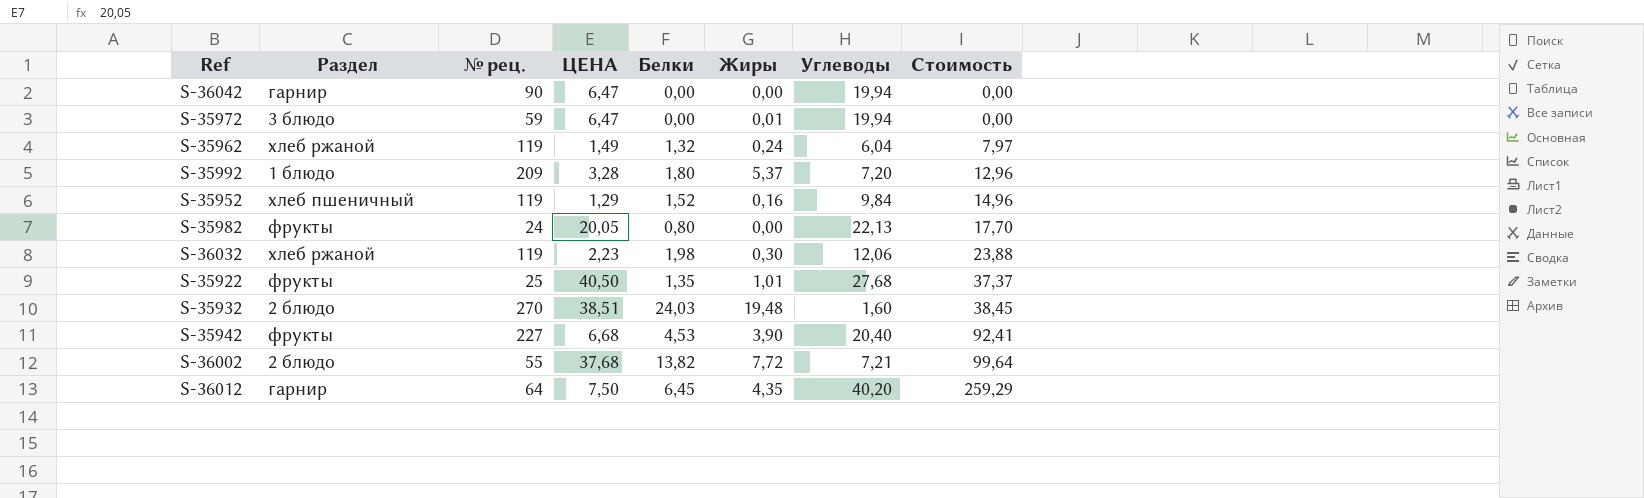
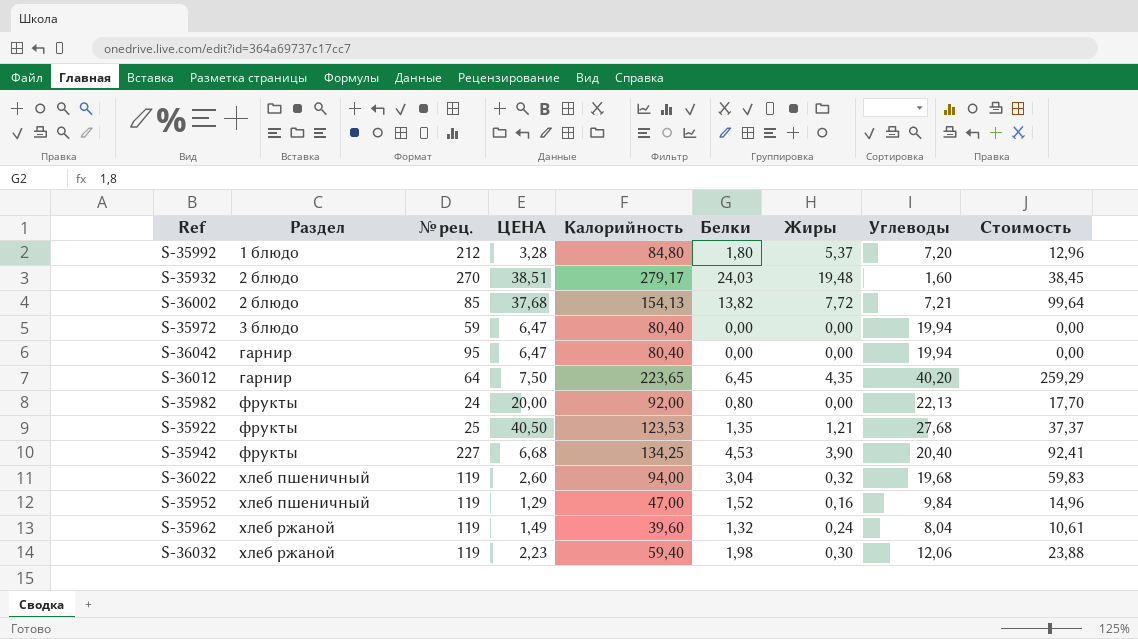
row order: Стоимость ascending -> Раздел ascending
column Калорийность | position: none -> 5
S-35992 | № рец.: 209 -> 212
S-36002 | № рец.: 55 -> 85
S-35972 | Жиры: 0,01 -> 0,00
S-36042 | № рец.: 90 -> 95
S-35982 | ЦЕНА: 20,05 -> 20,00
S-35922 | Жиры: 1,01 -> 1,21
row S-36022: none -> хлеб пшеничный | 119 | 2,60 | 94,00 | 3,04 | 0,32 | 19,68 | 59,83
S-35962 | Углеводы: 6,04 -> 8,04
S-35962 | Стоимость: 7,97 -> 10,61

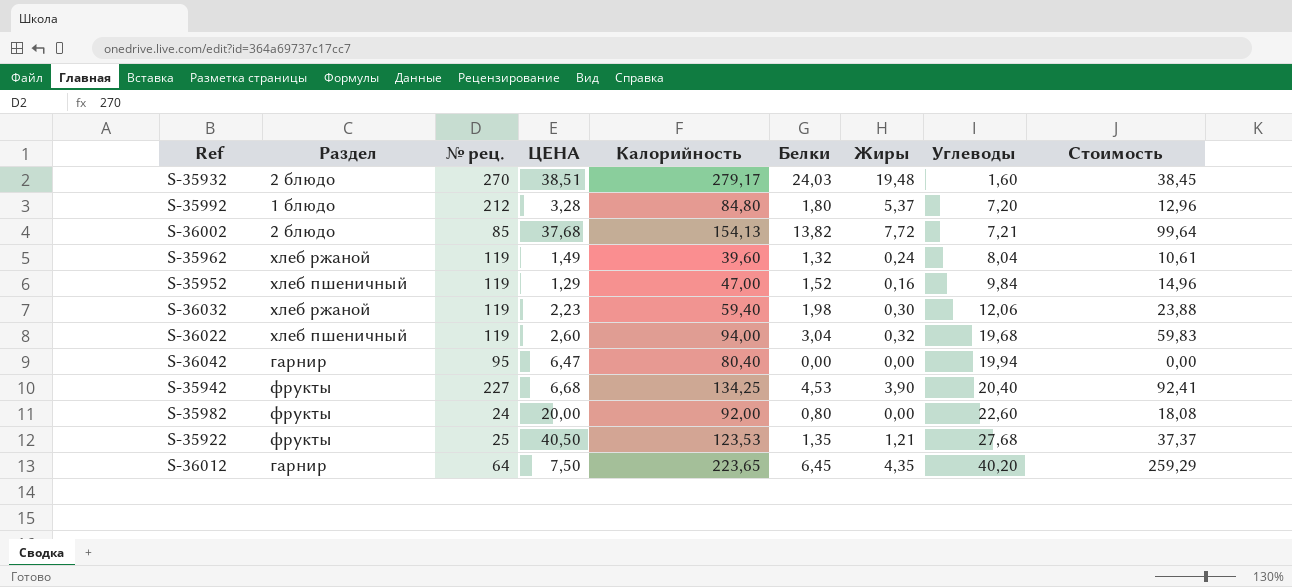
row order: Раздел ascending -> Углеводы ascending
row S-35972: 3 блюдо | 59 | 6,47 | 80,40 | 0,00 | 0,00 | 19,94 | 0,00 -> none
S-35982 | Углеводы: 22,13 -> 22,60
S-35982 | Стоимость: 17,70 -> 18,08

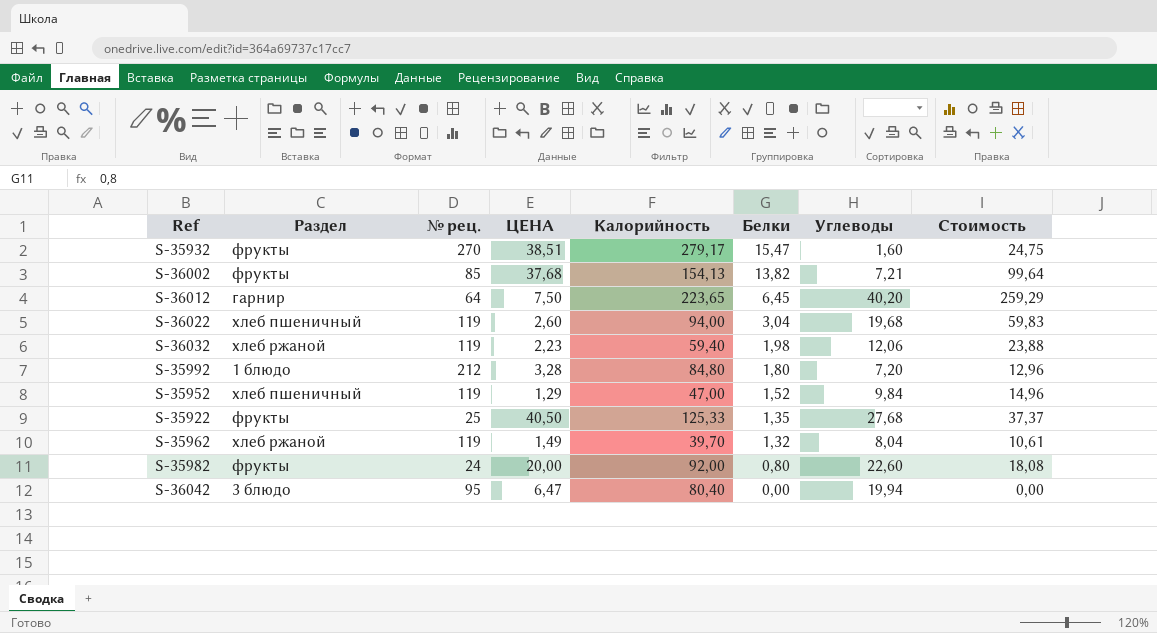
row order: Углеводы ascending -> Белки descending
column Жиры | position: 7 -> none
row S-35942: фрукты | 227 | 6,68 | 134,25 | 4,53 | 3,90 | 20,40 | 92,41 -> none
S-35932 | Раздел: 2 блюдо -> фрукты
S-35932 | Белки: 24,03 -> 15,47
S-35932 | Стоимость: 38,45 -> 24,75
S-36002 | Раздел: 2 блюдо -> фрукты
S-35922 | Калорийность: 123,53 -> 125,33
S-35962 | Калорийность: 39,60 -> 39,70
S-36042 | Раздел: гарнир -> 3 блюдо

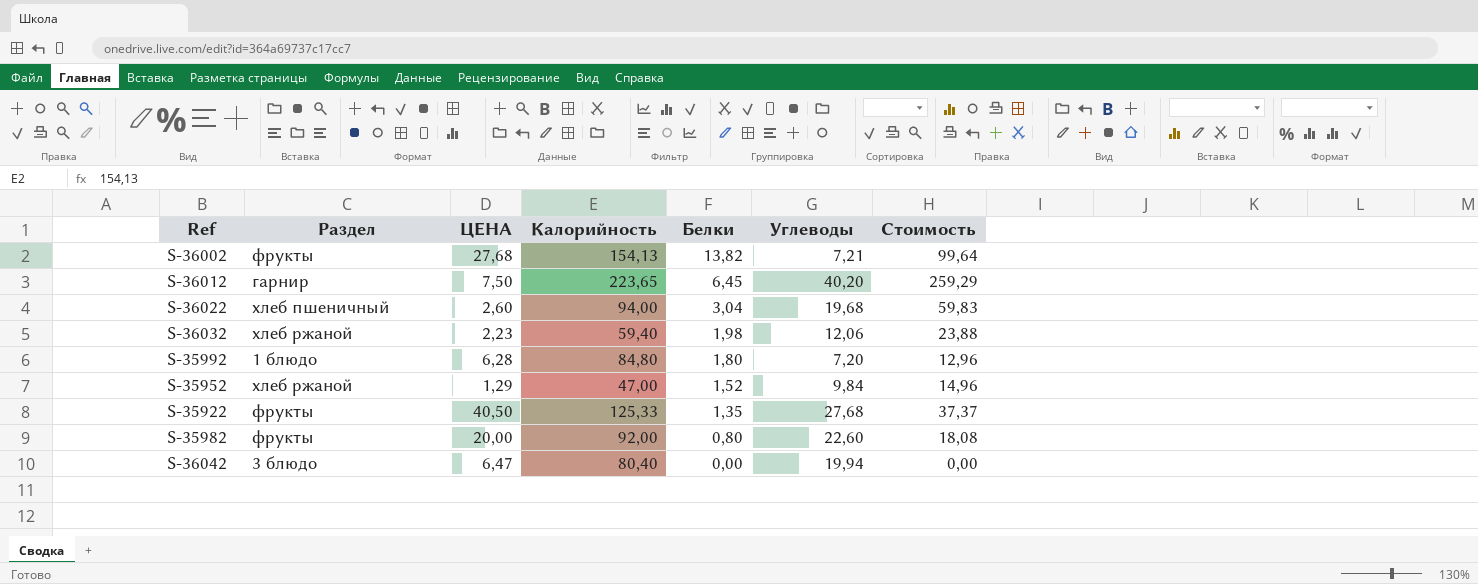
column № рец. | position: 3 -> none
row S-35932: фрукты | 270 | 38,51 | 279,17 | 15,47 | 1,60 | 24,75 -> none
row S-35962: хлеб ржаной | 119 | 1,49 | 39,70 | 1,32 | 8,04 | 10,61 -> none
S-36002 | ЦЕНА: 37,68 -> 27,68
S-35992 | ЦЕНА: 3,28 -> 6,28
S-35952 | Раздел: хлеб пшеничный -> хлеб ржаной

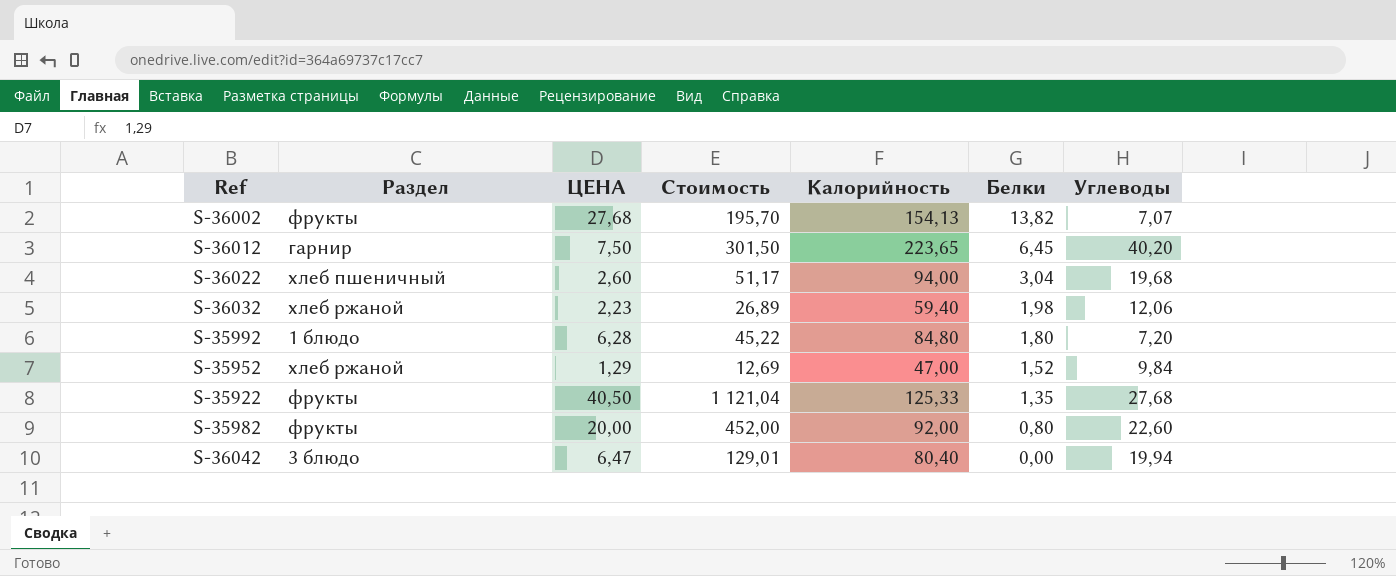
column Стоимость | formula: [Белки] * [Углеводы] -> [ЦЕНА] * [Углеводы]
column Стоимость | position: 7 -> 4
S-36002 | Углеводы: 7,21 -> 7,07

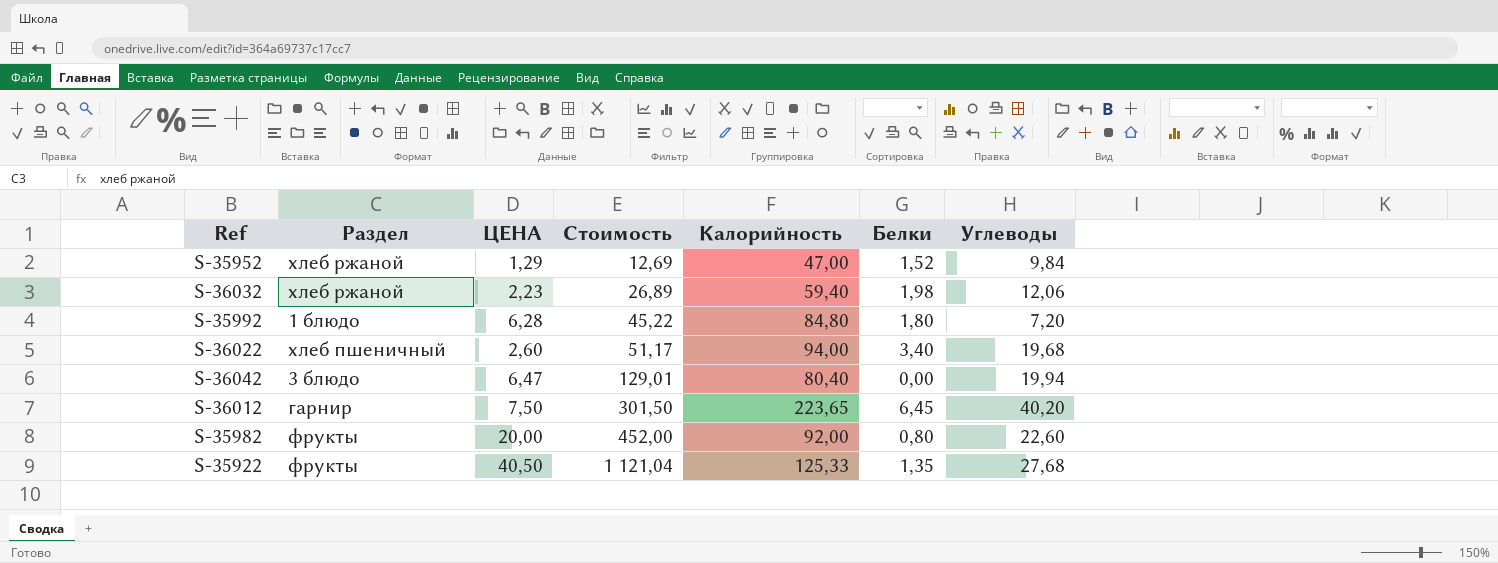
row order: Белки descending -> Стоимость ascending
row S-36002: фрукты | 27,68 | 195,70 | 154,13 | 13,82 | 7,07 -> none
S-36022 | Белки: 3,04 -> 3,40

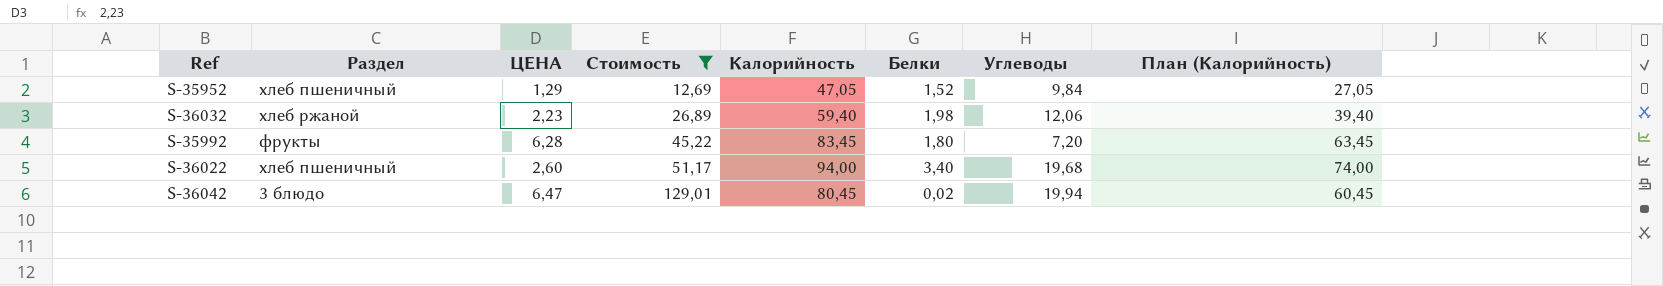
filter: none -> Стоимость <= 129,01
column План (Калорийность) | formula: none -> [Калорийность] - 20
S-35952 | Раздел: хлеб ржаной -> хлеб пшеничный
S-35952 | Калорийность: 47,00 -> 47,05
S-35992 | Раздел: 1 блюдо -> фрукты
S-35992 | Калорийность: 84,80 -> 83,45
S-36042 | Калорийность: 80,40 -> 80,45
S-36042 | Белки: 0,00 -> 0,02

